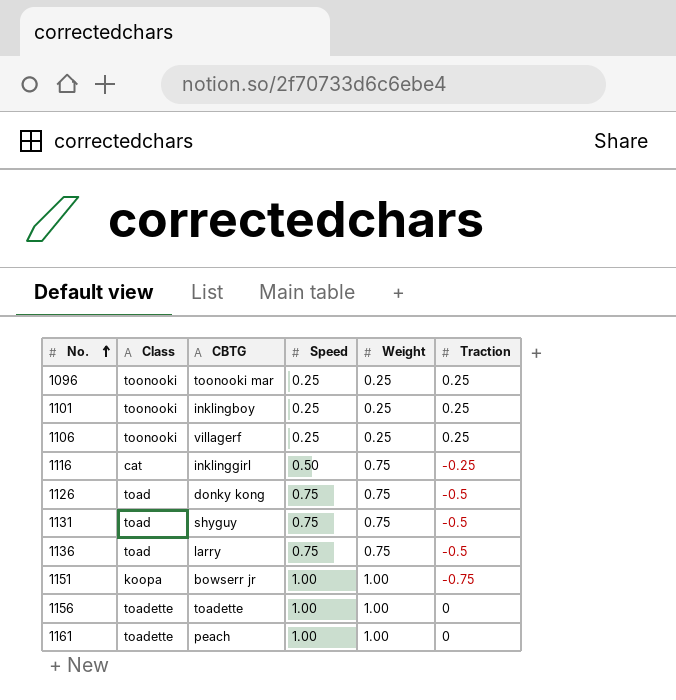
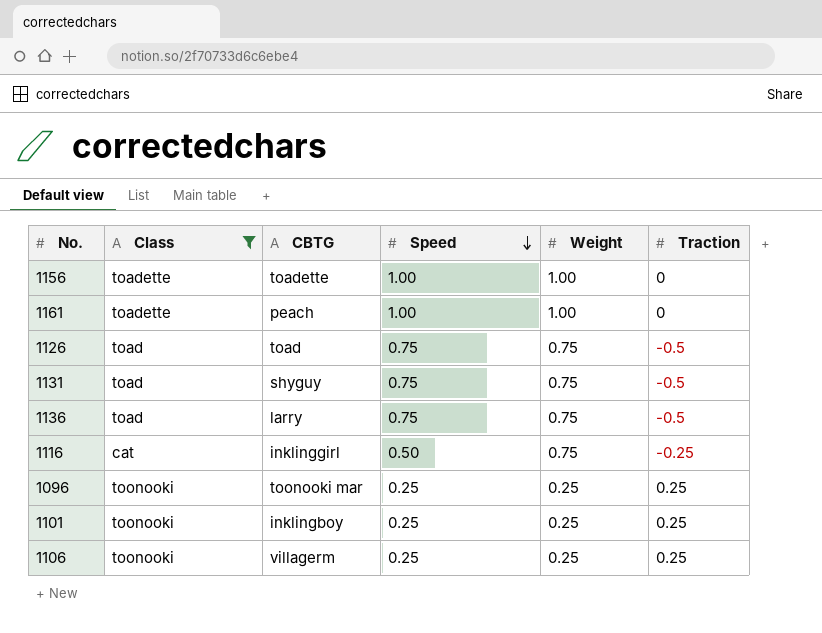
filter: none -> Class != koopa
row order: No. ascending -> Speed descending
1126 | CBTG: donky kong -> toad
1106 | CBTG: villagerf -> villagerm

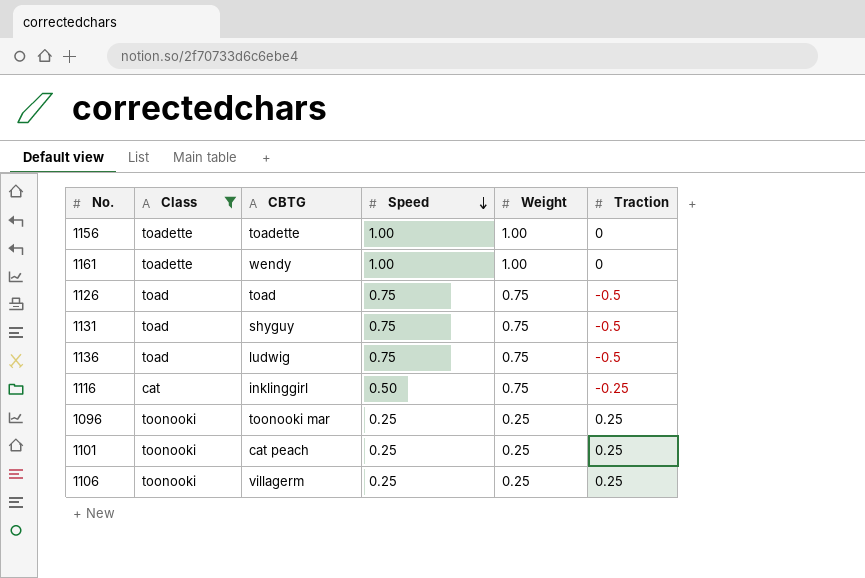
1161 | CBTG: peach -> wendy
1136 | CBTG: larry -> ludwig
1101 | CBTG: inklingboy -> cat peach

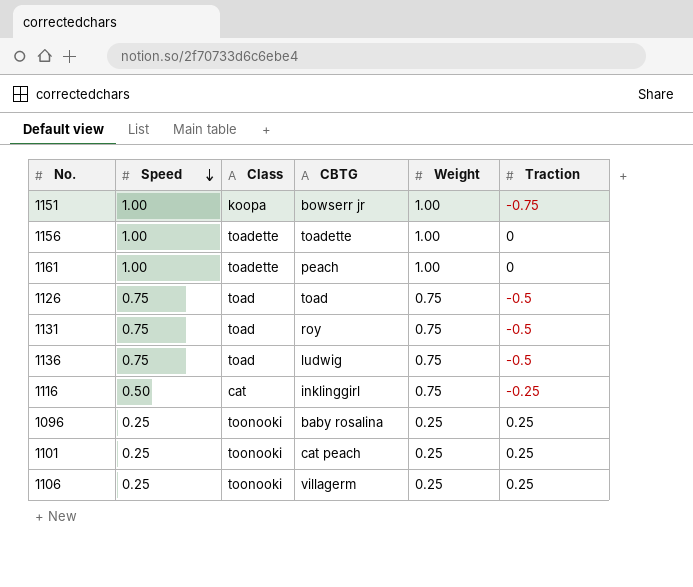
filter: Class != koopa -> none
column Speed | position: 4 -> 2
1161 | CBTG: wendy -> peach
1131 | CBTG: shyguy -> roy
1096 | CBTG: toonooki mar -> baby rosalina

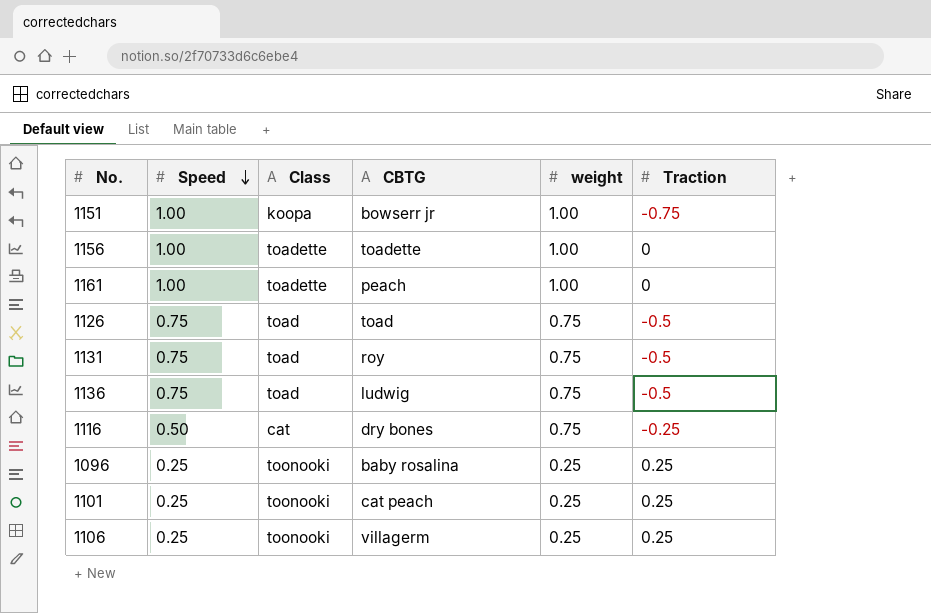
column name: Weight -> weight
1116 | CBTG: inklinggirl -> dry bones

